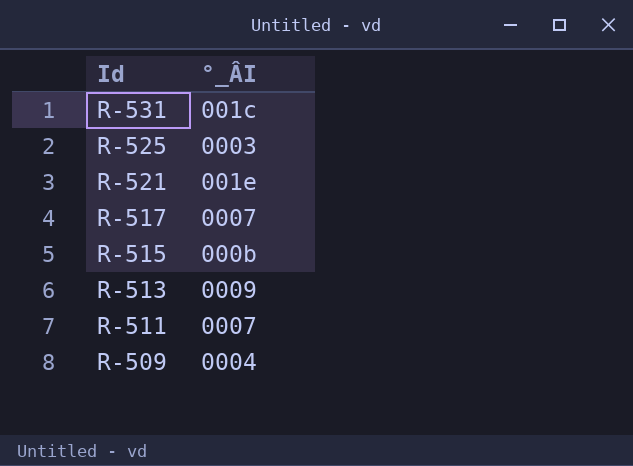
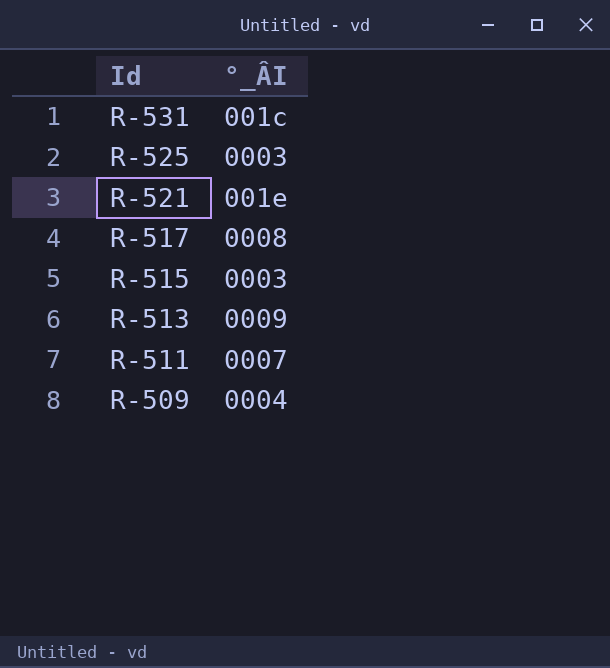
R-517 | °_ÂI: 0007 -> 0008
R-515 | °_ÂI: 000b -> 0003

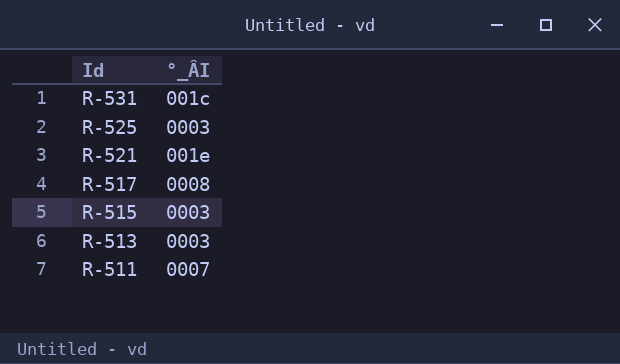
row R-509: 0004 -> none
R-513 | °_ÂI: 0009 -> 0003

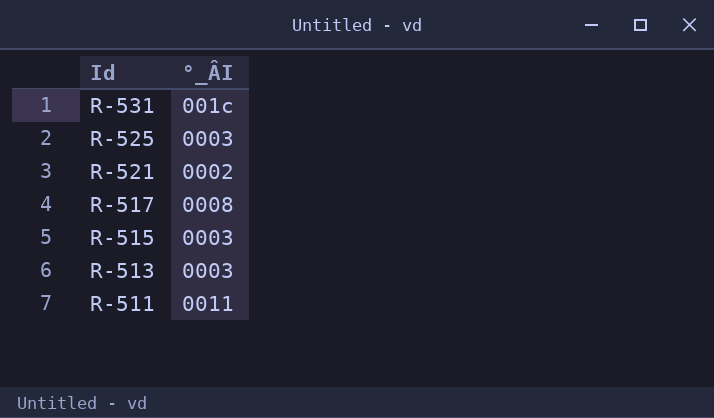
R-521 | °_ÂI: 001e -> 0002
R-511 | °_ÂI: 0007 -> 0011

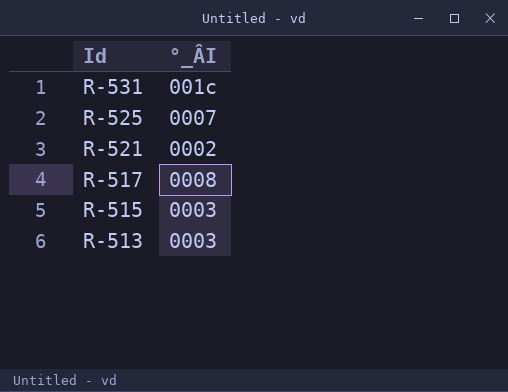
row R-511: 0011 -> none
R-525 | °_ÂI: 0003 -> 0007

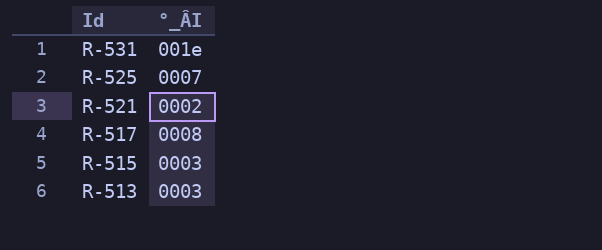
R-531 | °_ÂI: 001c -> 001e

